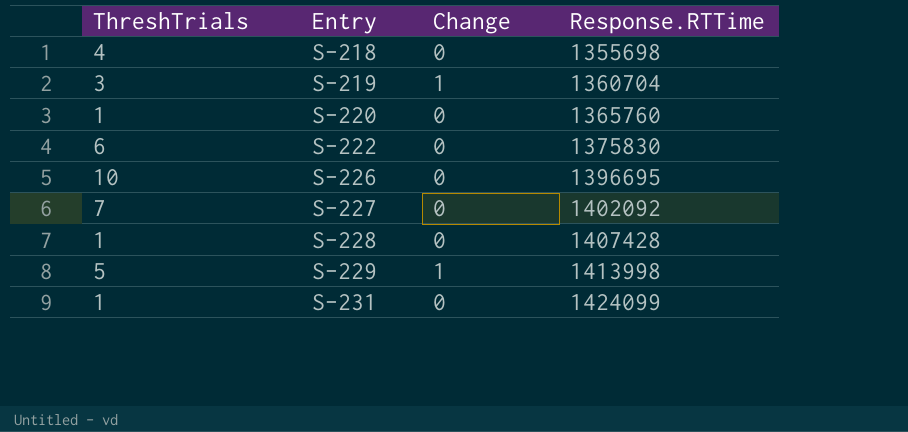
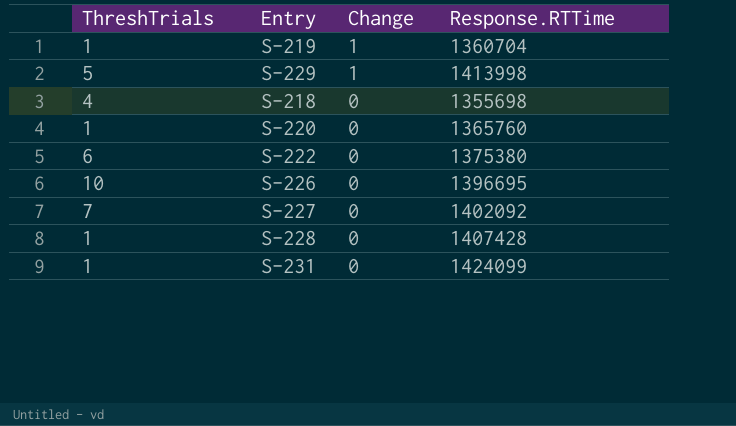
row order: Entry ascending -> Change descending
S-219 | ThreshTrials: 3 -> 1
S-222 | Response.RTTime: 1375830 -> 1375380

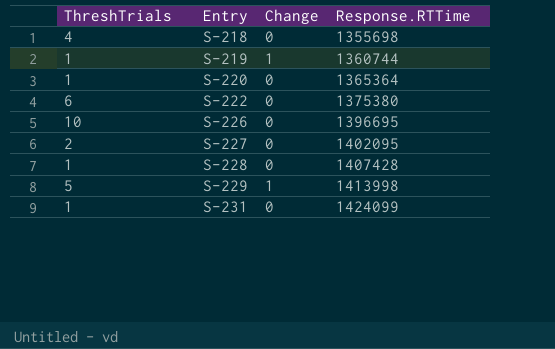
row order: Change descending -> Entry ascending
S-219 | Response.RTTime: 1360704 -> 1360744
S-220 | Response.RTTime: 1365760 -> 1365364
S-227 | ThreshTrials: 7 -> 2
S-227 | Response.RTTime: 1402092 -> 1402095

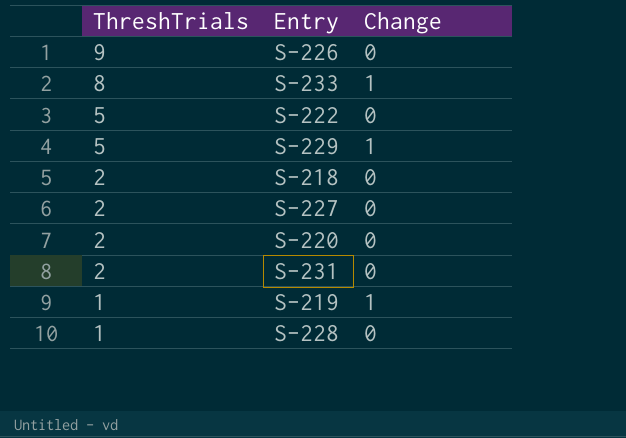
row order: Entry ascending -> ThreshTrials descending
column Response.RTTime | position: 4 -> none
S-226 | ThreshTrials: 10 -> 9
row S-233: none -> 8 | 1
S-222 | ThreshTrials: 6 -> 5
S-218 | ThreshTrials: 4 -> 2
S-220 | ThreshTrials: 1 -> 2
S-231 | ThreshTrials: 1 -> 2

